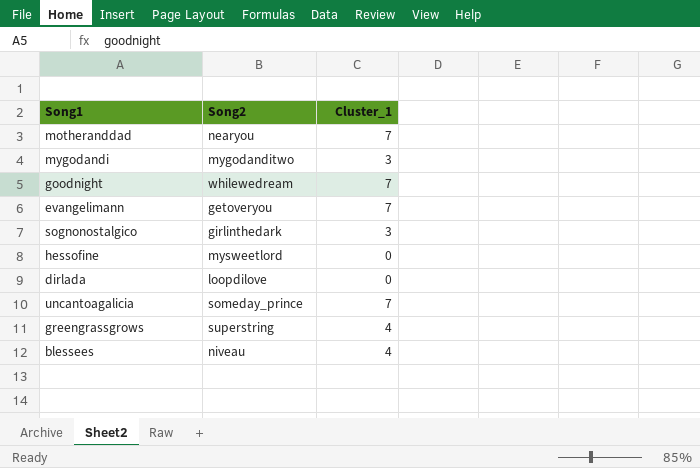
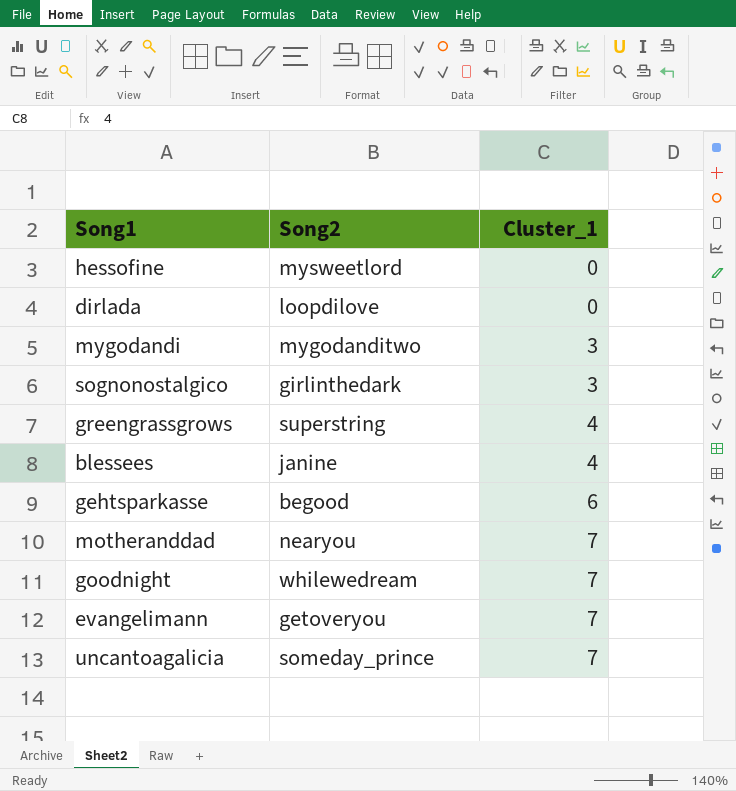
row order: none -> Cluster_1 ascending
blessees | Song2: niveau -> janine
row gehtsparkasse: none -> begood | 6

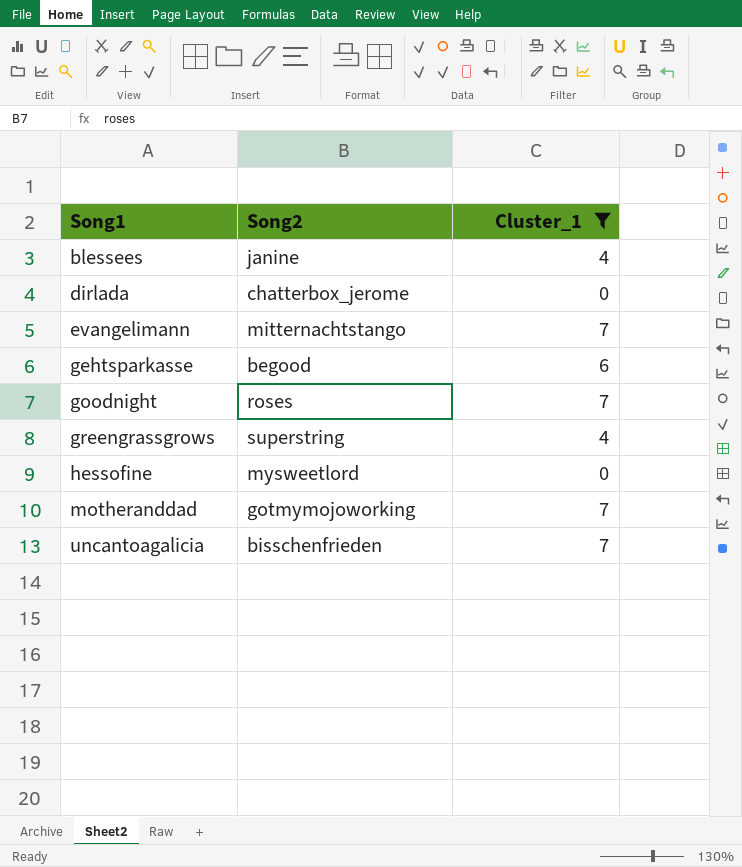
filter: none -> Cluster_1 != 3
row order: Cluster_1 ascending -> Song1 ascending
dirlada | Song2: loopdilove -> chatterbox_jerome
evangelimann | Song2: getoveryou -> mitternachtstango
goodnight | Song2: whilewedream -> roses
motheranddad | Song2: nearyou -> gotmymojoworking
uncantoagalicia | Song2: someday_prince -> bisschenfrieden

